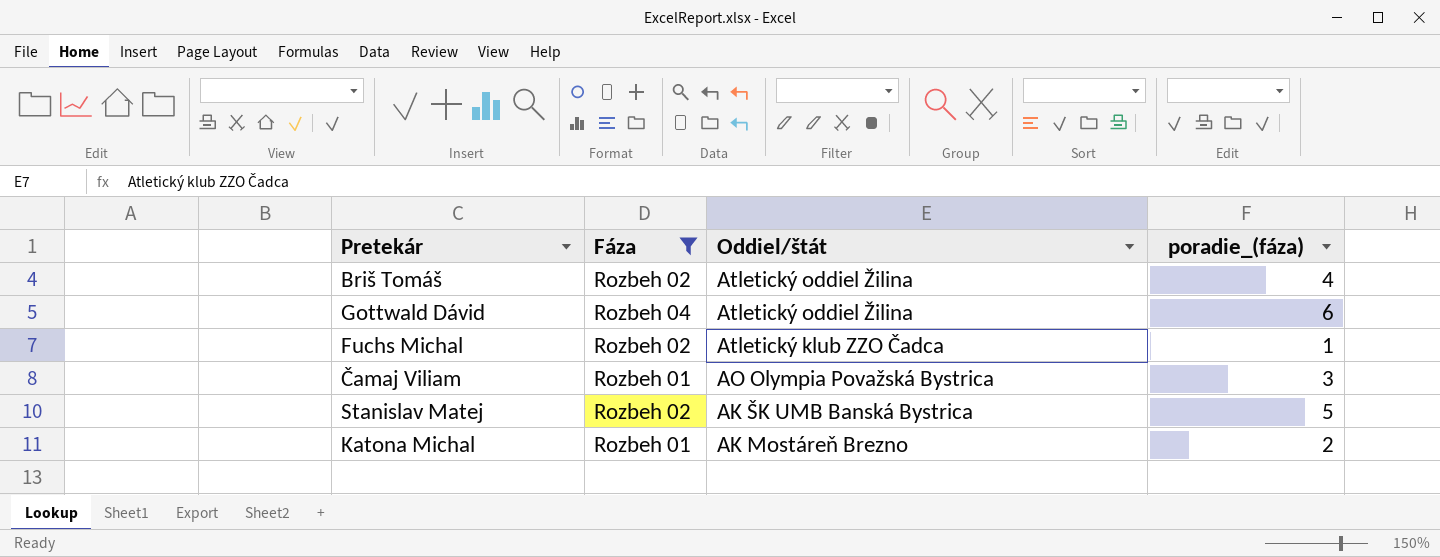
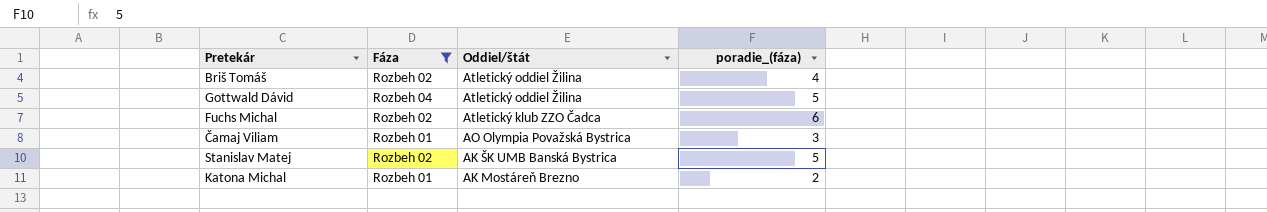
Gottwald Dávid | poradie_(fáza): 6 -> 5
Fuchs Michal | poradie_(fáza): 1 -> 6

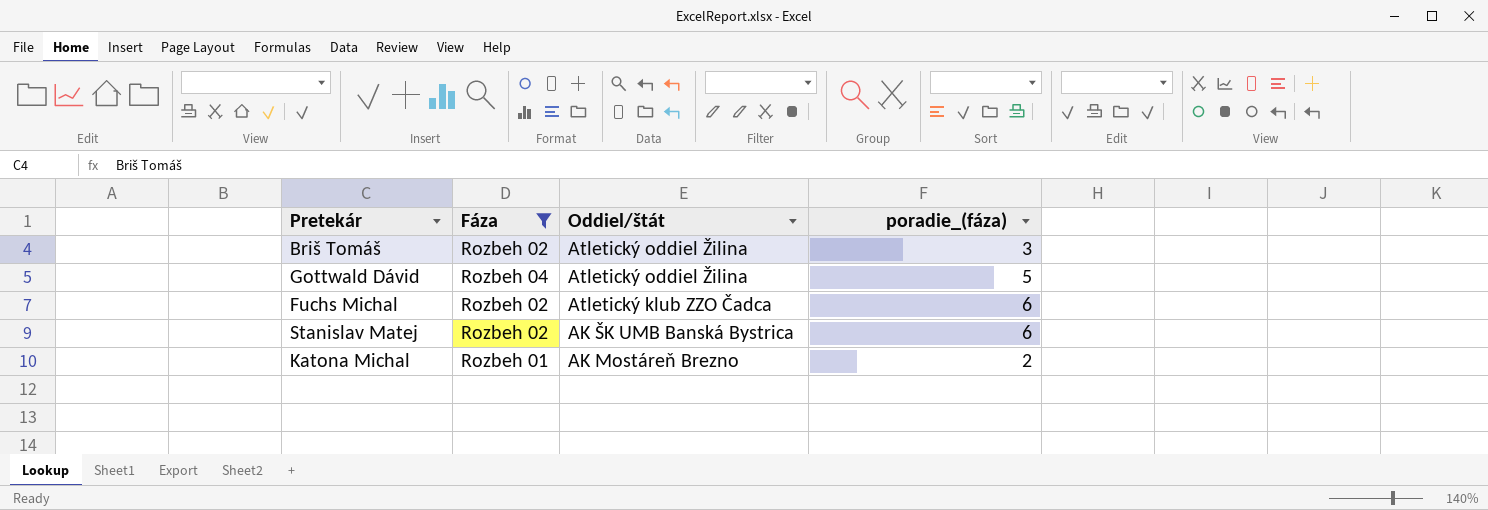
row Čamaj Viliam: Rozbeh 01 | AO Olympia Považská Bystrica | 3 -> none
Briš Tomáš | poradie_(fáza): 4 -> 3
Stanislav Matej | poradie_(fáza): 5 -> 6

